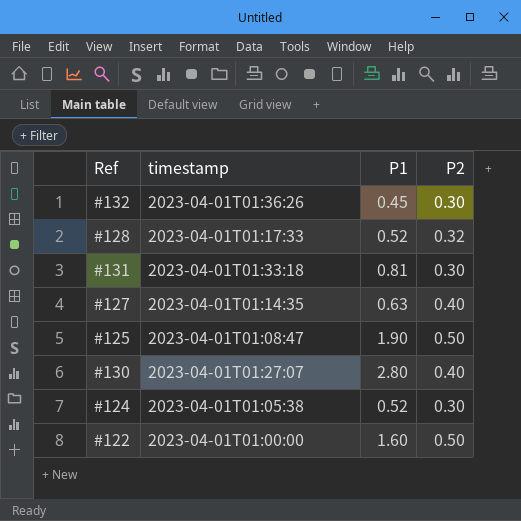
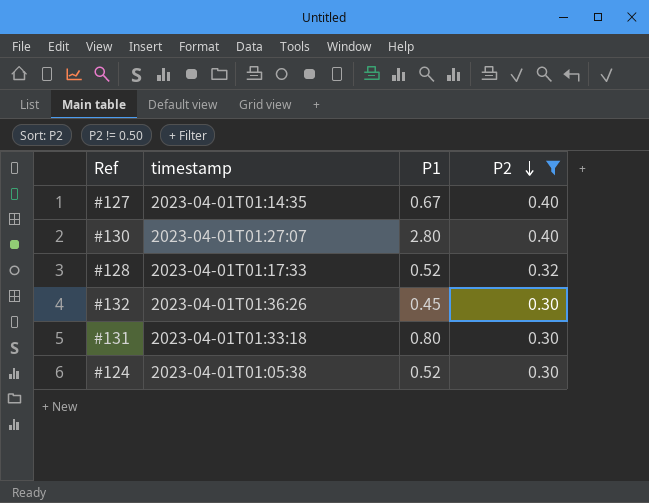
filter: none -> P2 != 0.50
row order: none -> P2 descending
#127 | P1: 0.63 -> 0.67
#131 | P1: 0.81 -> 0.80

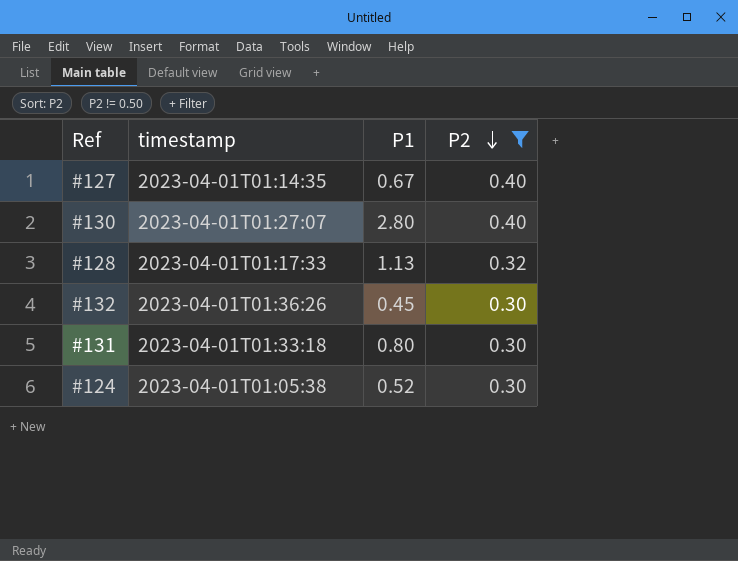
#128 | P1: 0.52 -> 1.13

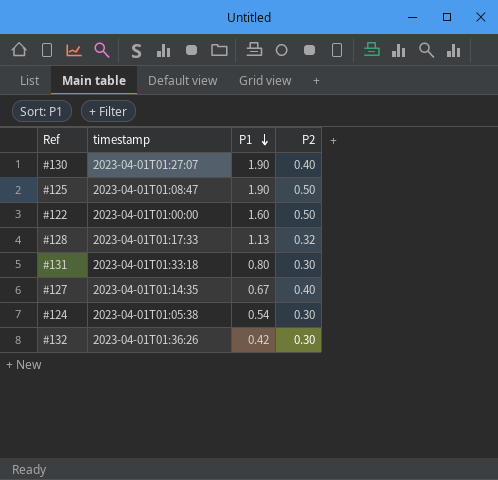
filter: P2 != 0.50 -> none
row order: P2 descending -> P1 descending
#130 | P1: 2.80 -> 1.90
#124 | P1: 0.52 -> 0.54
#132 | P1: 0.45 -> 0.42

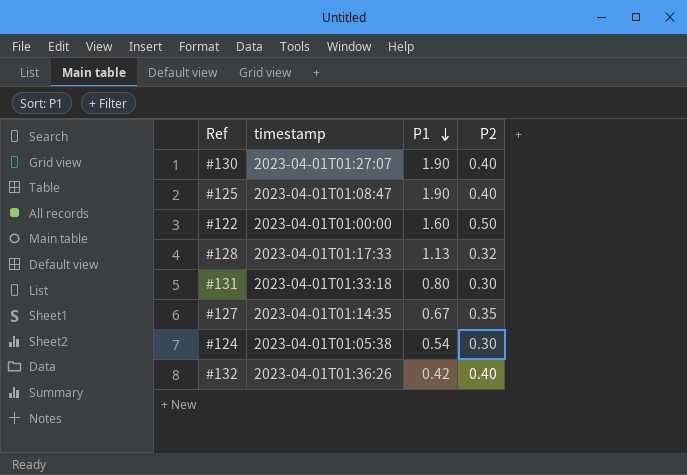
#125 | P2: 0.50 -> 0.40
#127 | P2: 0.40 -> 0.35
#132 | P2: 0.30 -> 0.40

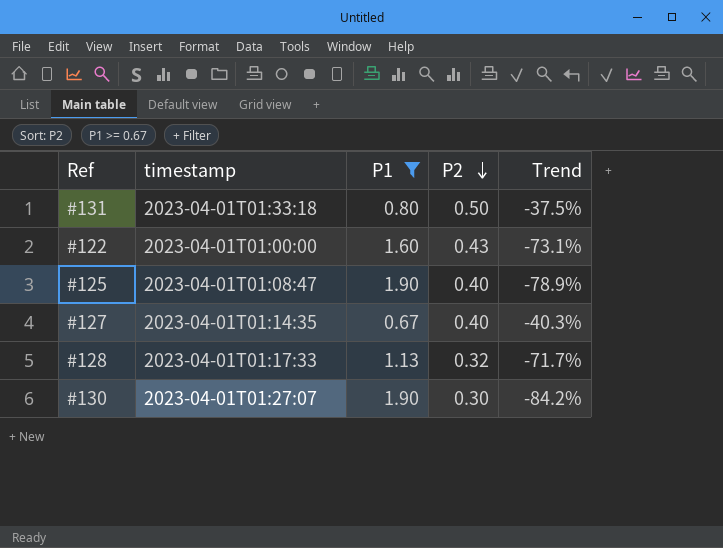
filter: none -> P1 >= 0.67
row order: P1 descending -> P2 descending
column Trend | formula: none -> ([P2] - [P1]) / [P1]
#131 | P2: 0.30 -> 0.50
#122 | P2: 0.50 -> 0.43
#127 | P2: 0.35 -> 0.40
#130 | P2: 0.40 -> 0.30

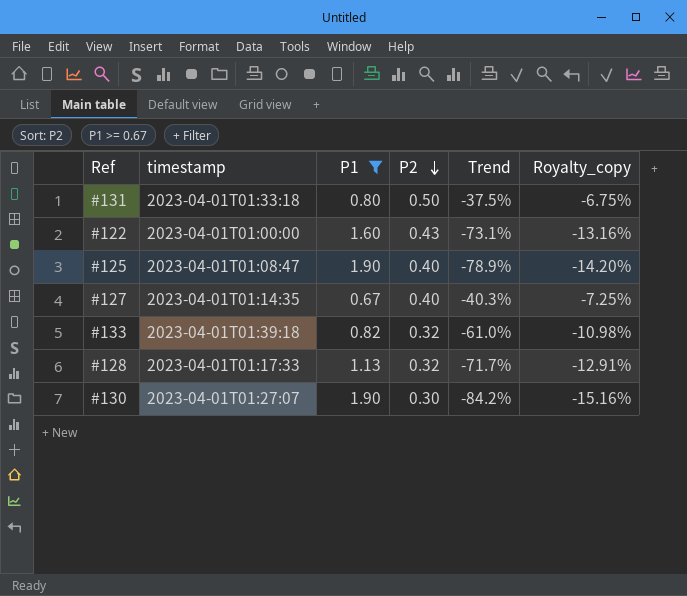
column Royalty_copy | formula: none -> [Trend] * 0.18
row #133: none -> 2023-04-01T01:39:18 | 0.82 | 0.32 | -61.0% | -10.98%

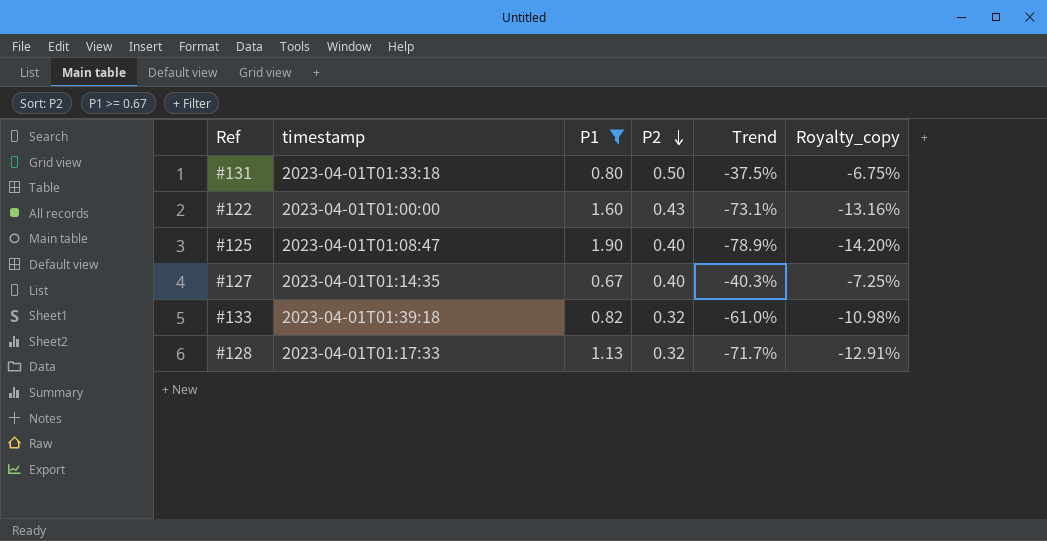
row #130: 2023-04-01T01:27:07 | 1.90 | 0.30 | -84.2% | -15.16% -> none

